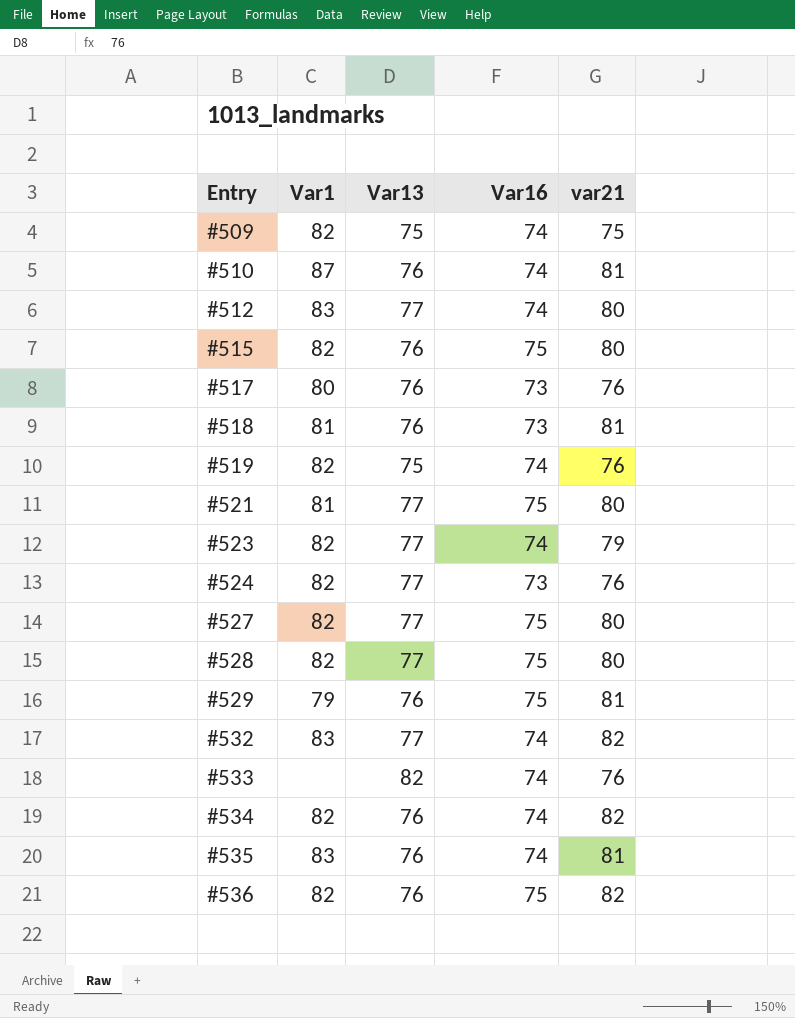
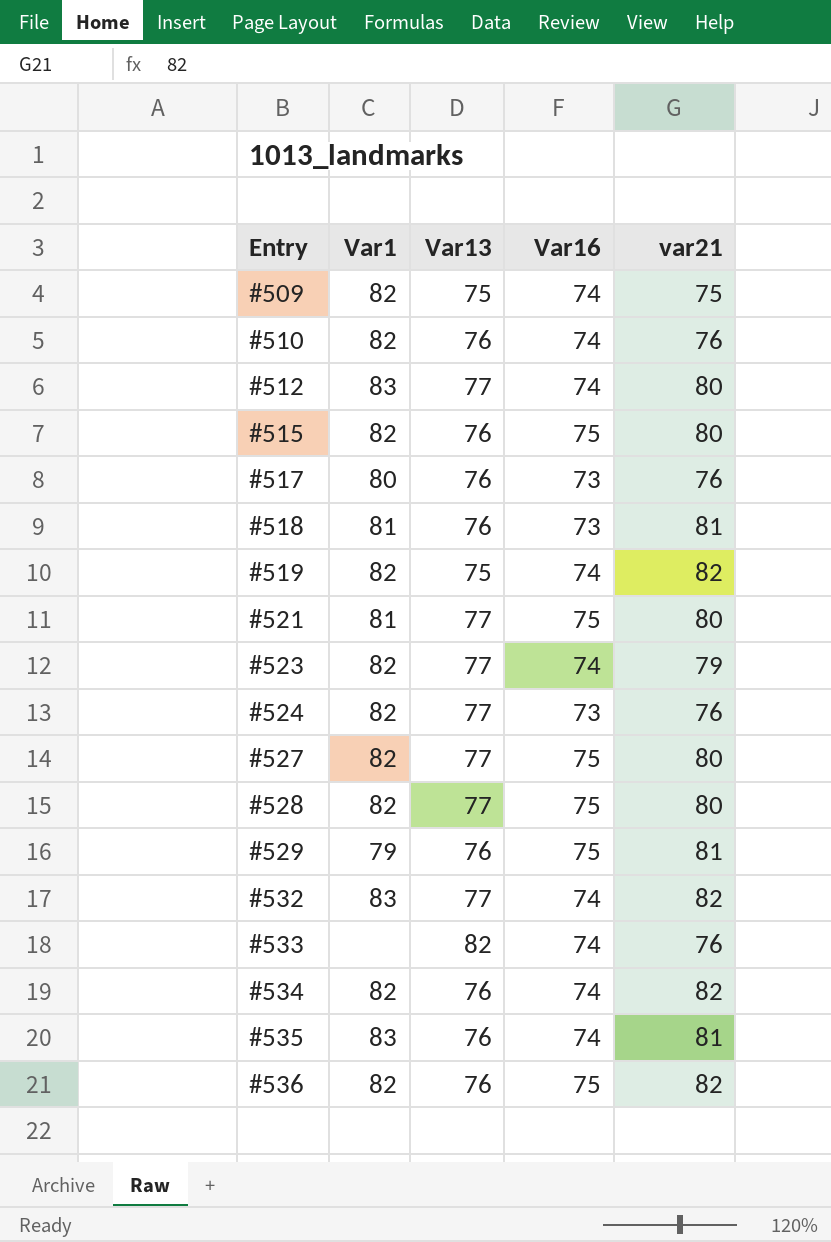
#510 | Var1: 87 -> 82
#510 | var21: 81 -> 76
#519 | var21: 76 -> 82

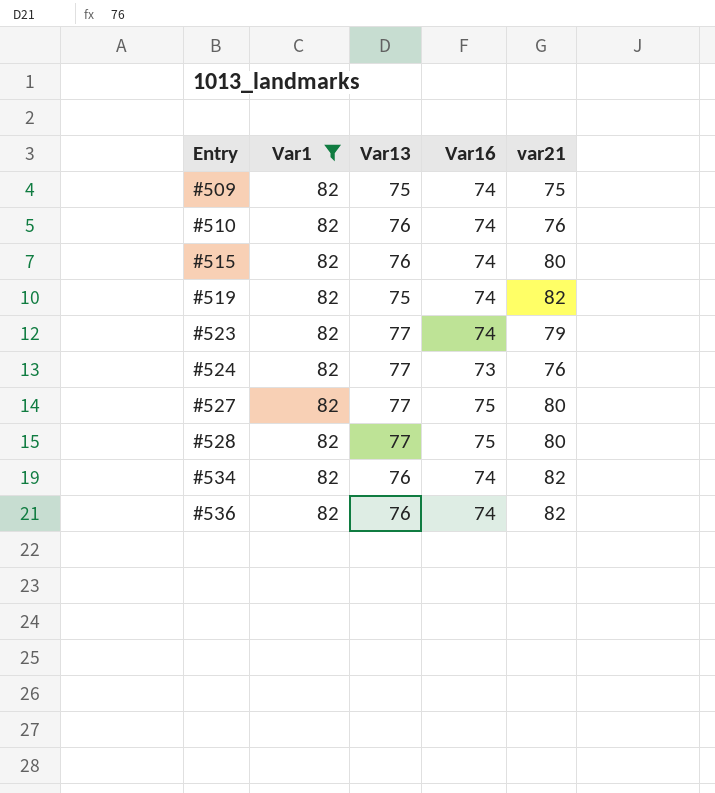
filter: none -> Var1 = 82
#515 | Var16: 75 -> 74
#536 | Var16: 75 -> 74

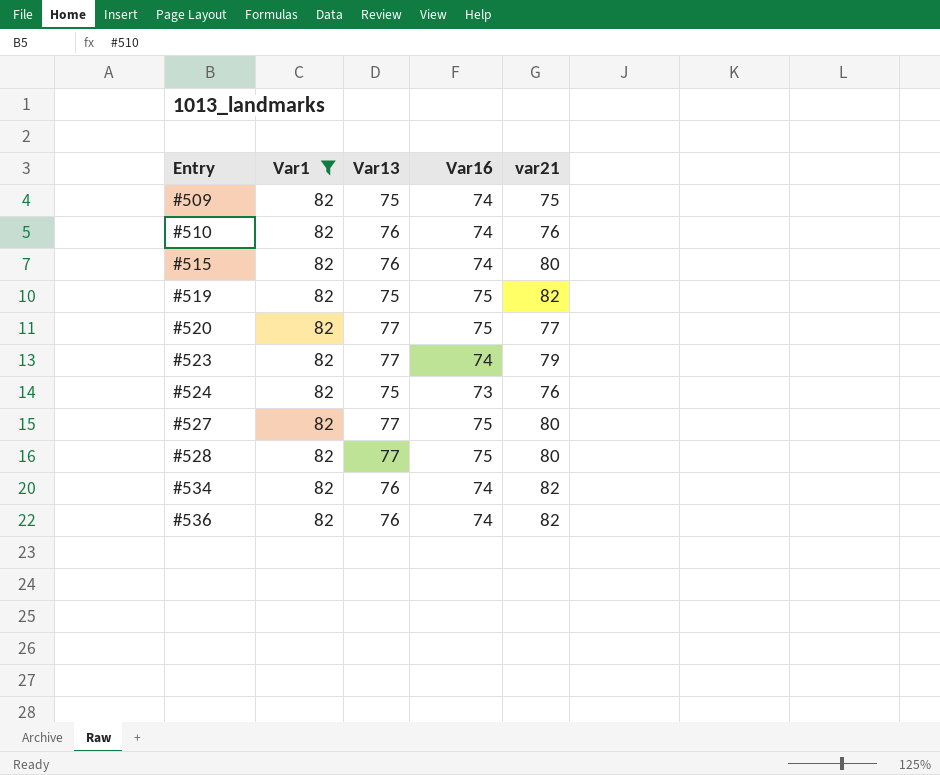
#519 | Var16: 74 -> 75
row #520: none -> 82 | 77 | 75 | 77
#524 | Var13: 77 -> 75

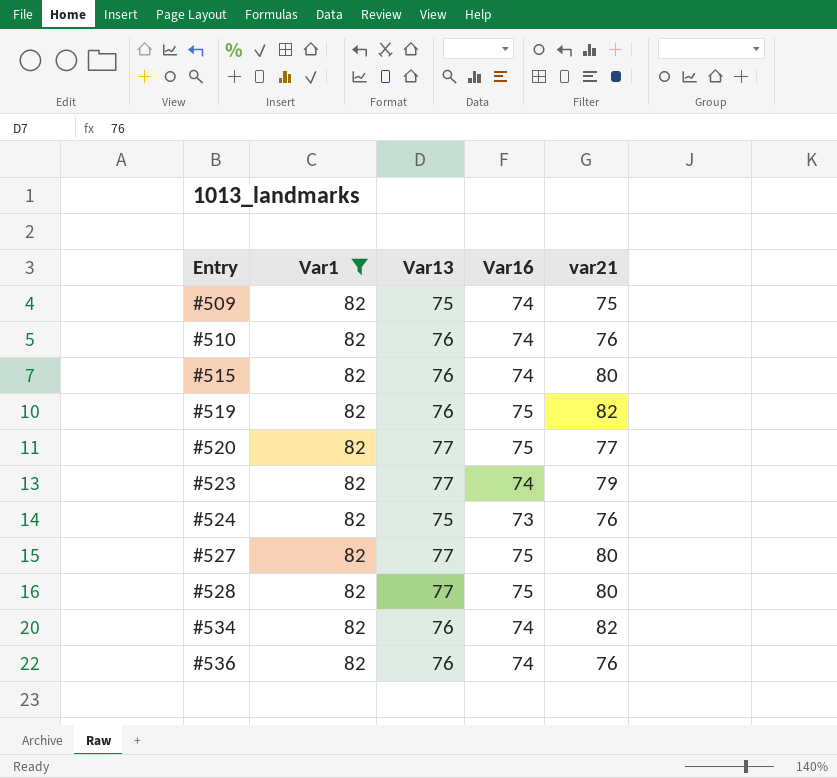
#519 | Var13: 75 -> 76
#536 | var21: 82 -> 76

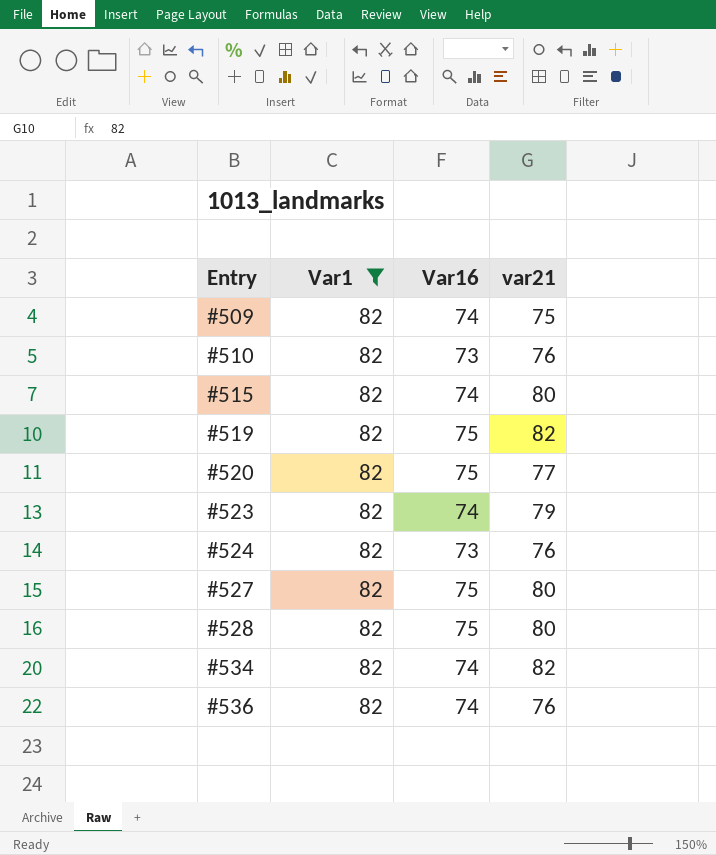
column Var13 | position: 3 -> none
#510 | Var16: 74 -> 73

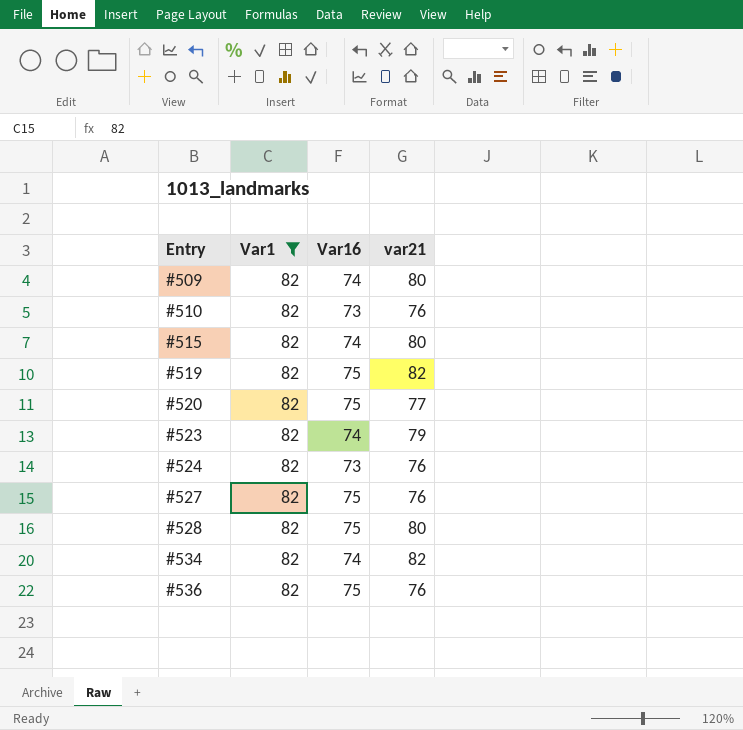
#509 | var21: 75 -> 80
#527 | var21: 80 -> 76
#536 | Var16: 74 -> 75

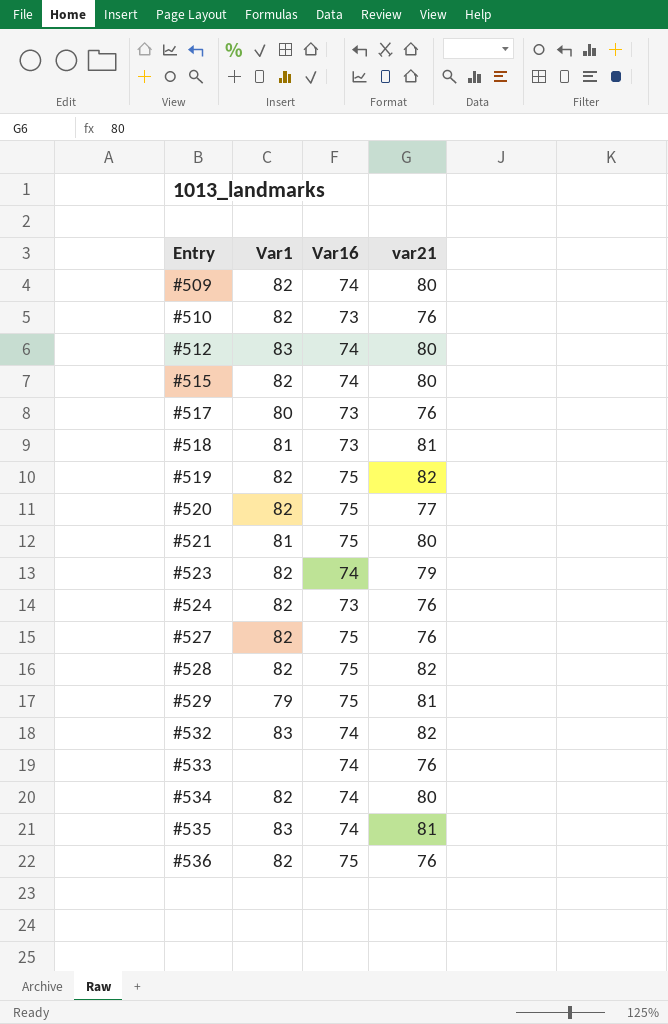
filter: Var1 = 82 -> none
#528 | var21: 80 -> 82
#534 | var21: 82 -> 80

